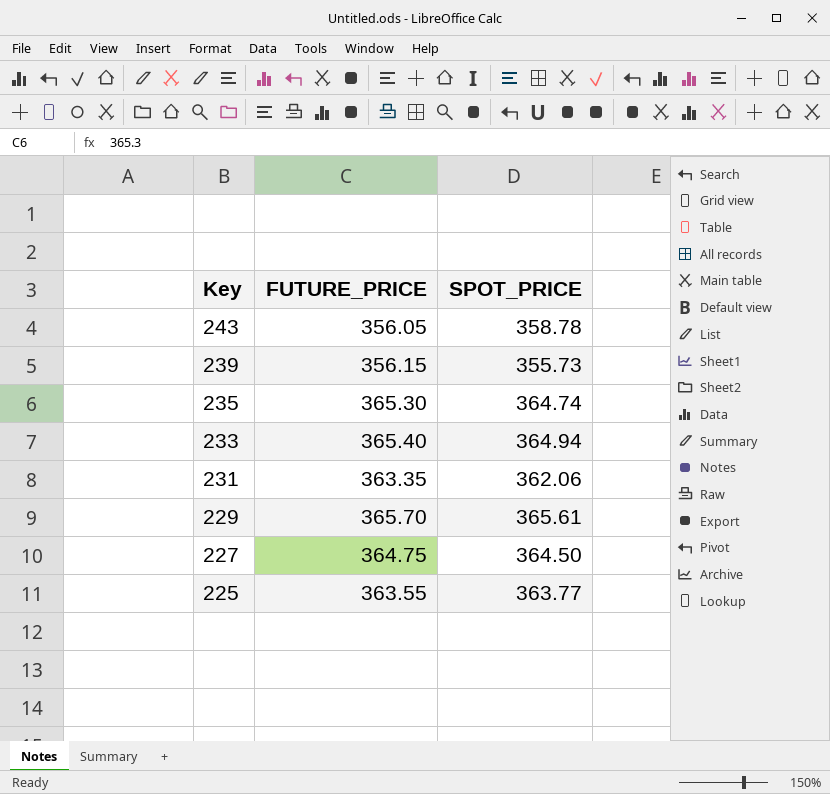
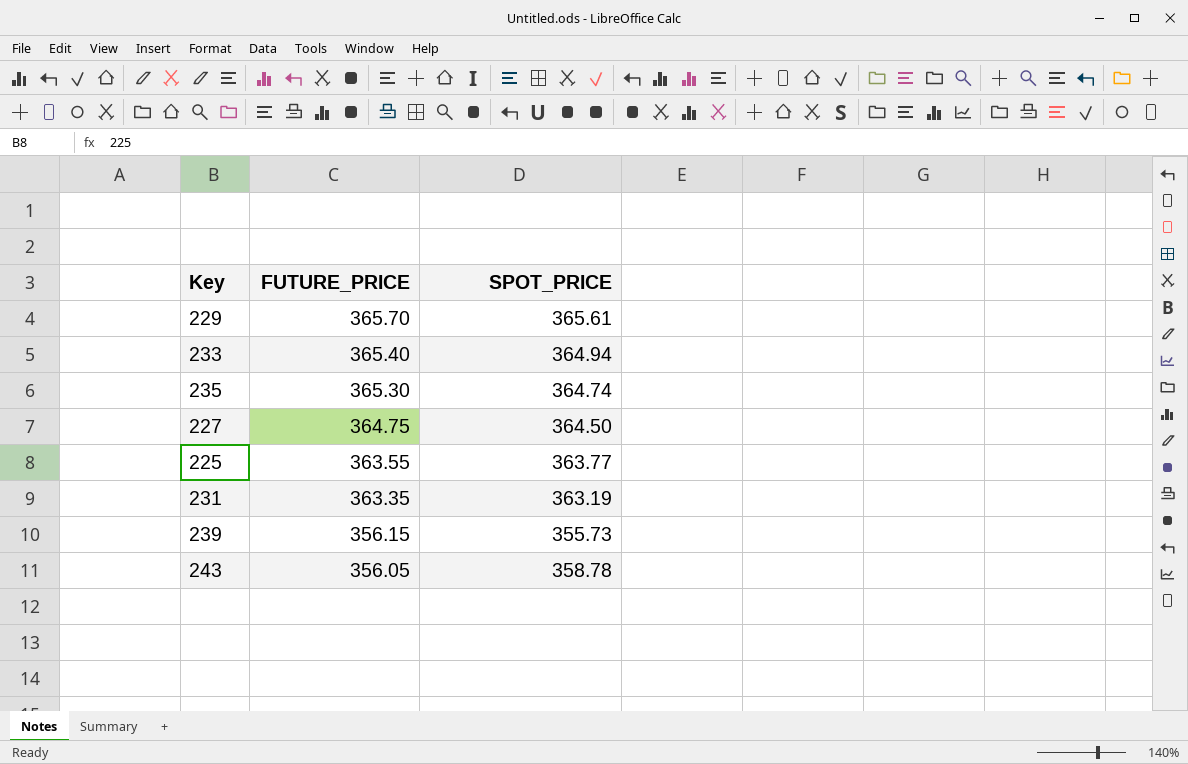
row order: Key descending -> FUTURE_PRICE descending
231 | SPOT_PRICE: 362.06 -> 363.19

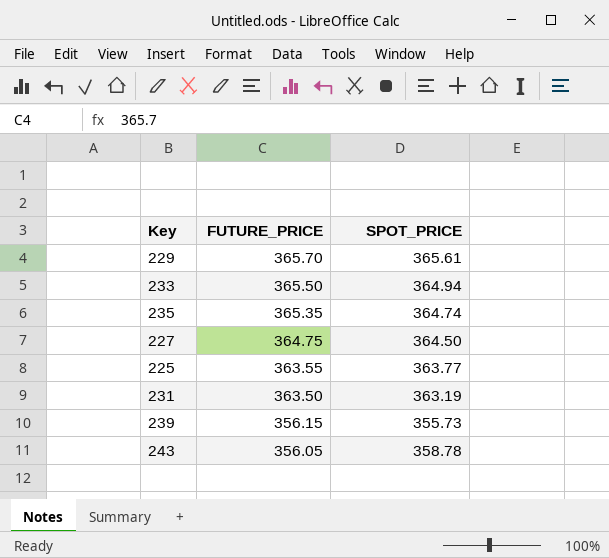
233 | FUTURE_PRICE: 365.40 -> 365.50
235 | FUTURE_PRICE: 365.30 -> 365.35
231 | FUTURE_PRICE: 363.35 -> 363.50

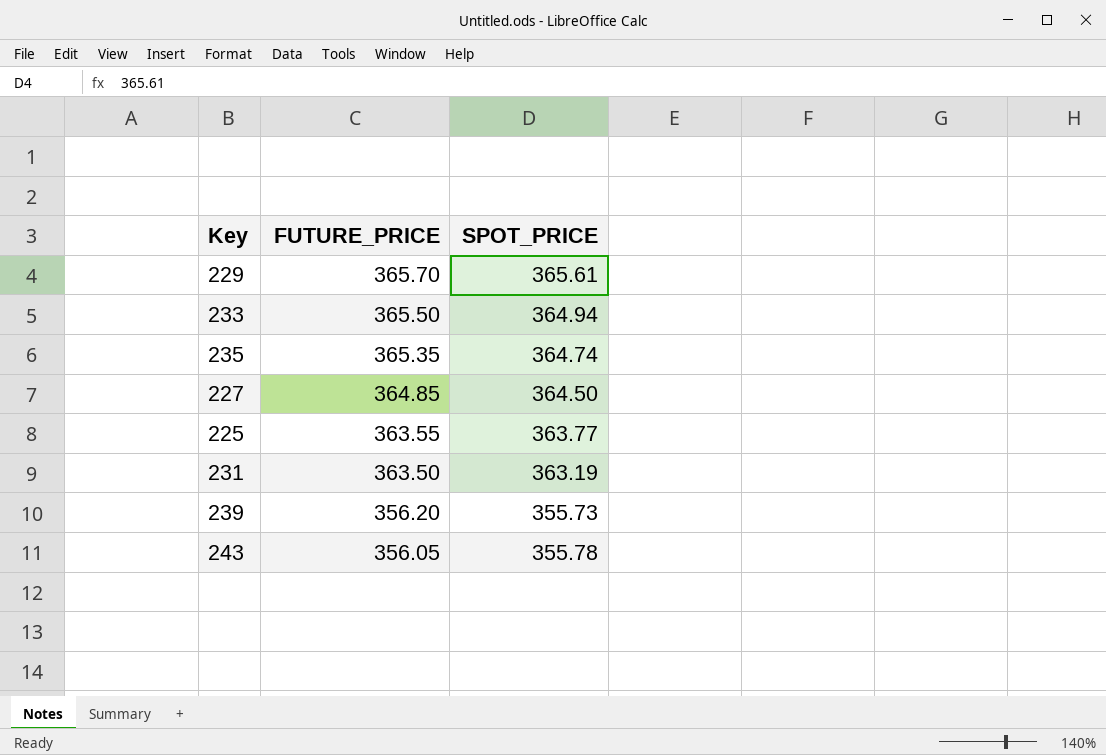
227 | FUTURE_PRICE: 364.75 -> 364.85
239 | FUTURE_PRICE: 356.15 -> 356.20
243 | SPOT_PRICE: 358.78 -> 355.78

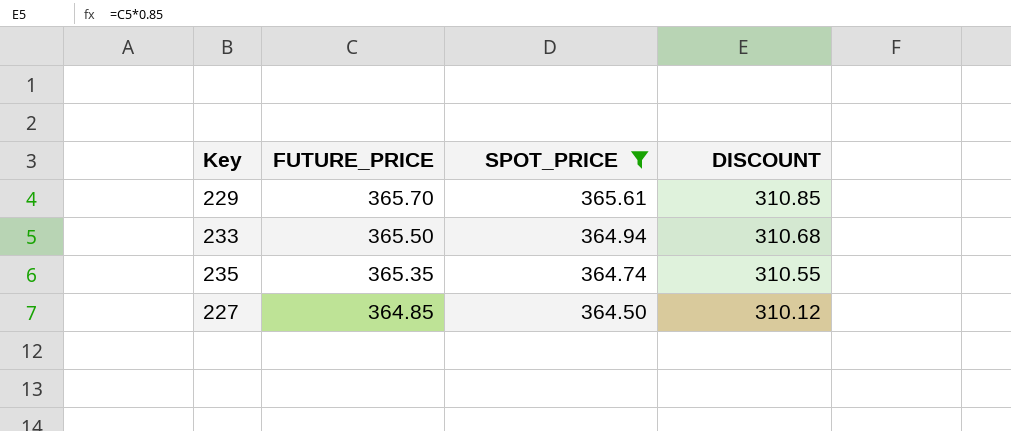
filter: none -> SPOT_PRICE >= 364.50
column DISCOUNT | formula: none -> [FUTURE_PRICE] * 0.85

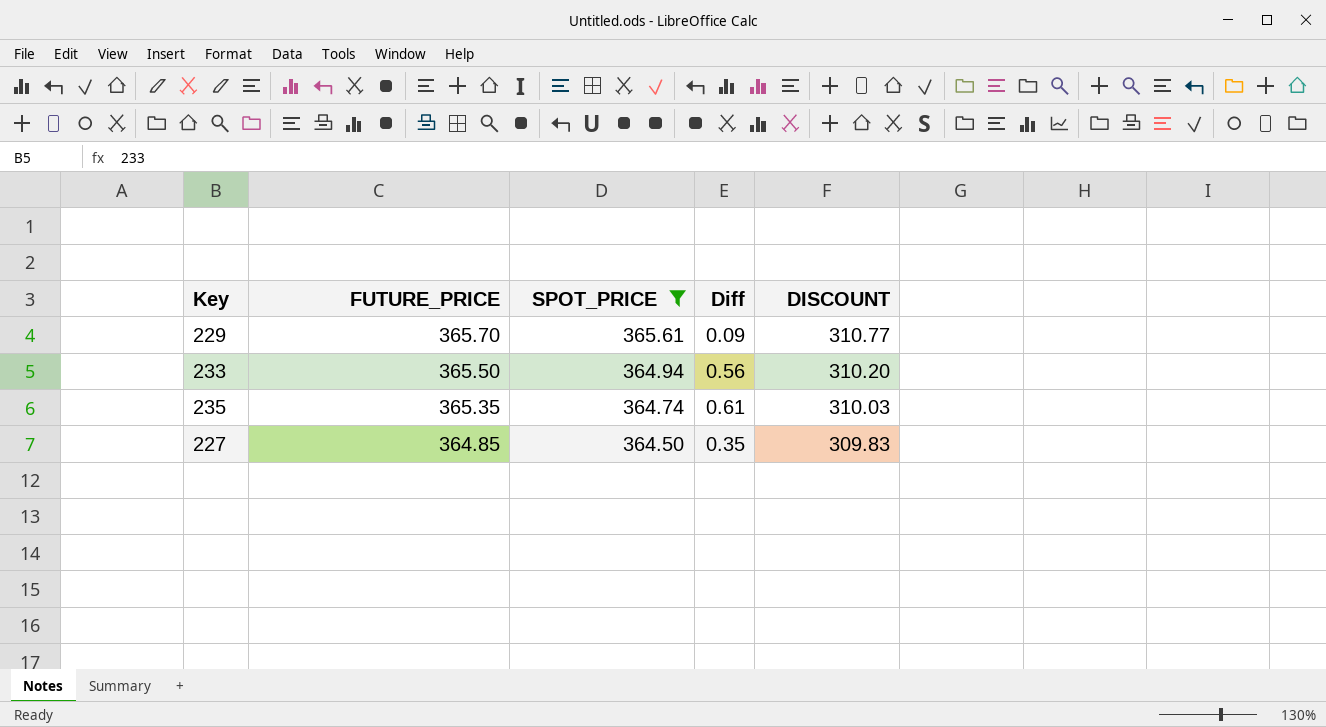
column Diff | formula: none -> [FUTURE_PRICE] - [SPOT_PRICE]
column DISCOUNT | formula: [FUTURE_PRICE] * 0.85 -> [SPOT_PRICE] * 0.85

